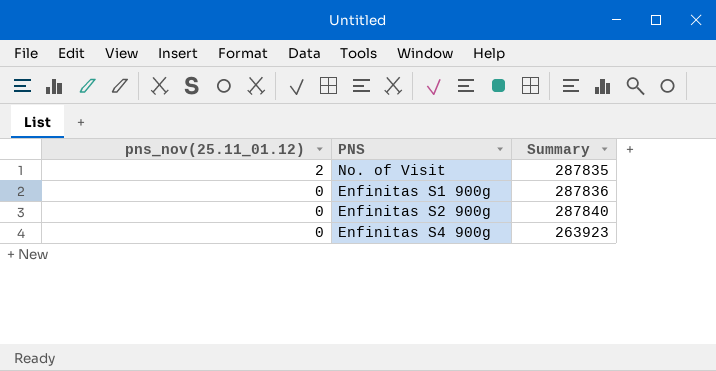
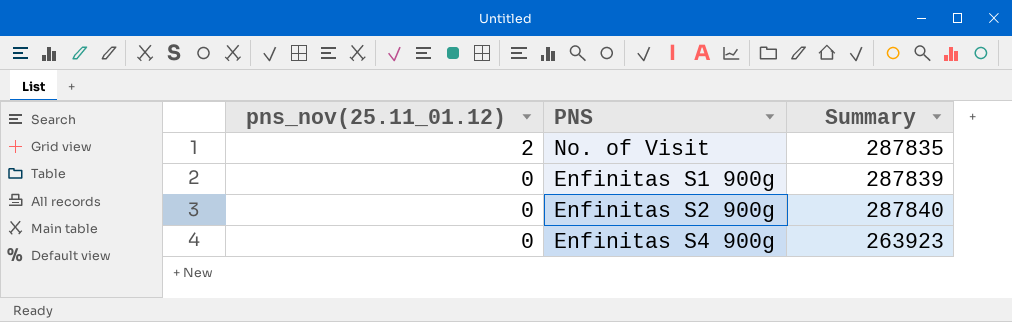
Enfinitas S1 900g | Summary: 287836 -> 287839

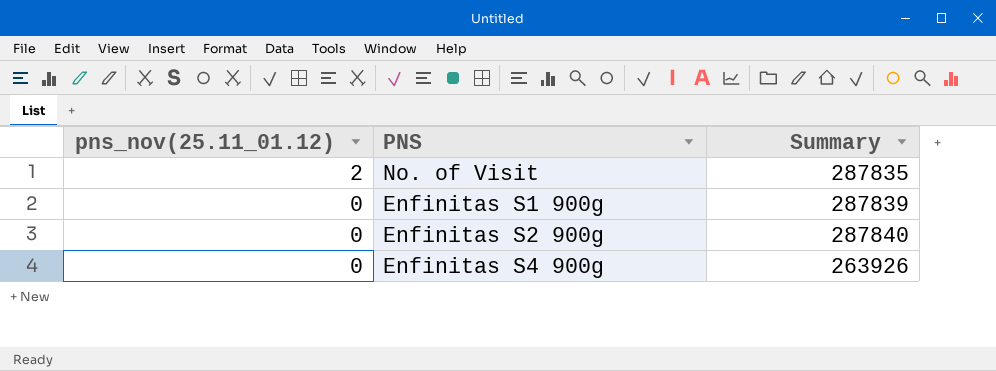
Enfinitas S4 900g | Summary: 263923 -> 263926

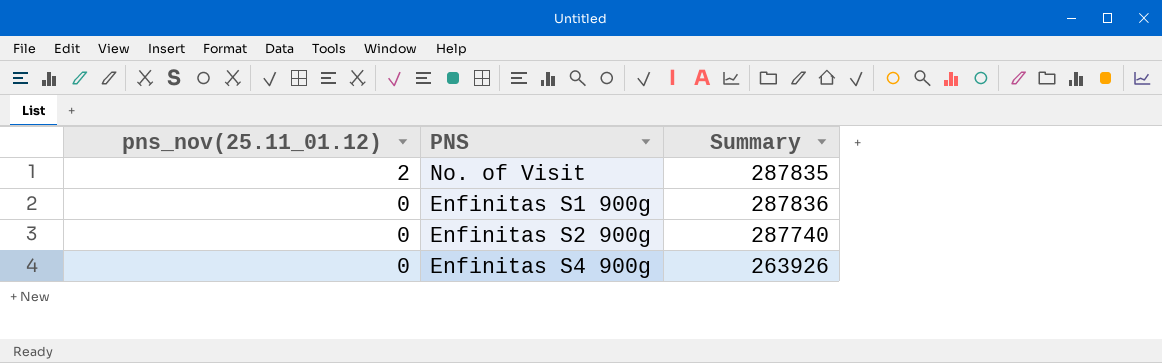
Enfinitas S1 900g | Summary: 287839 -> 287836
Enfinitas S2 900g | Summary: 287840 -> 287740

